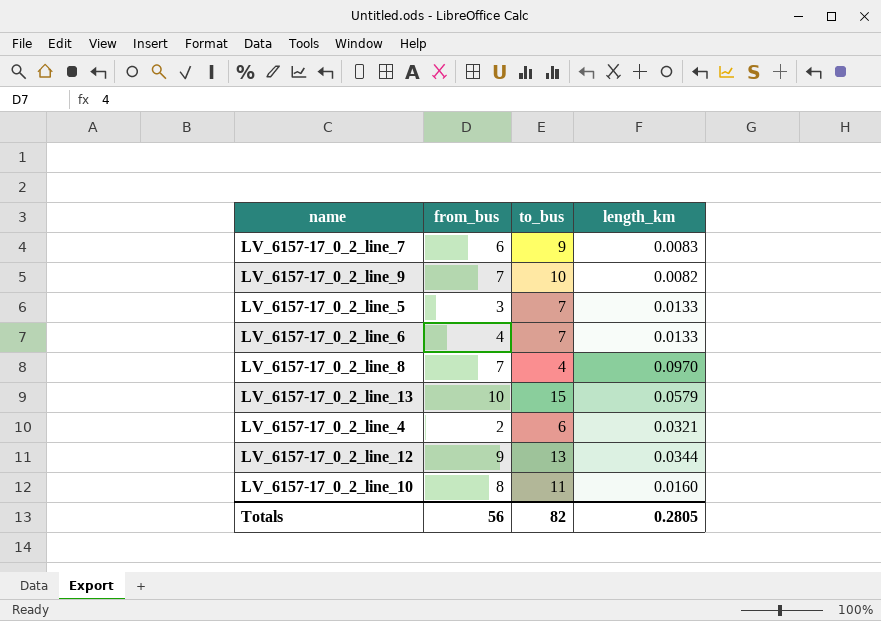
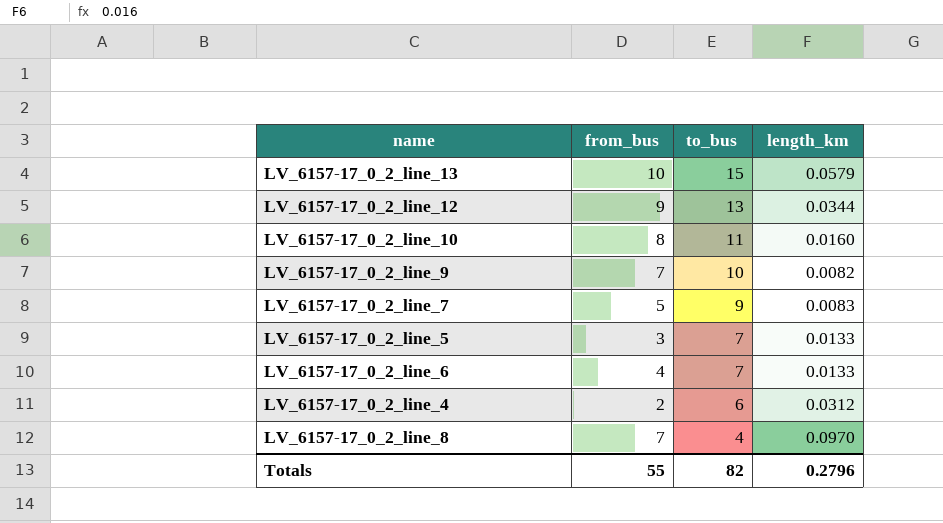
row order: none -> to_bus descending
LV_6157-17_0_2_line_7 | from_bus: 6 -> 5
LV_6157-17_0_2_line_4 | length_km: 0.0321 -> 0.0312
Totals | from_bus: 56 -> 55
Totals | length_km: 0.2805 -> 0.2796

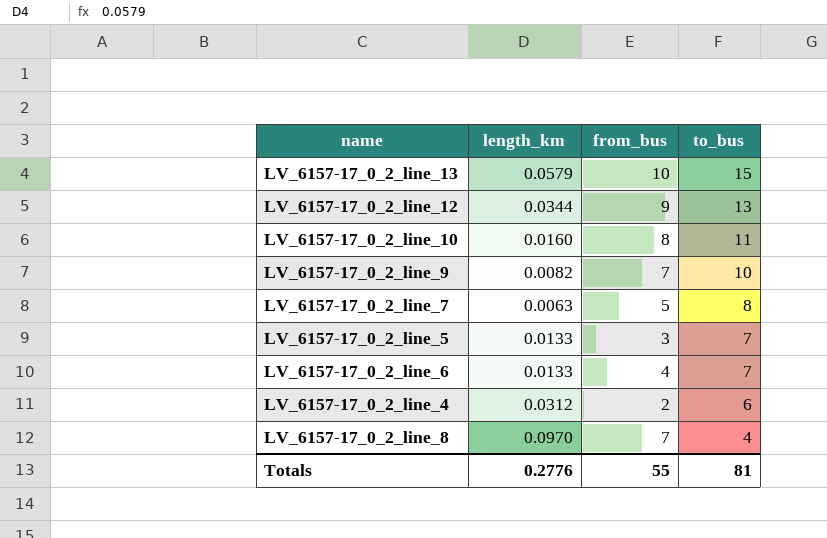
column length_km | position: 4 -> 2
LV_6157-17_0_2_line_7 | length_km: 0.0083 -> 0.0063
LV_6157-17_0_2_line_7 | to_bus: 9 -> 8
Totals | length_km: 0.2796 -> 0.2776
Totals | to_bus: 82 -> 81

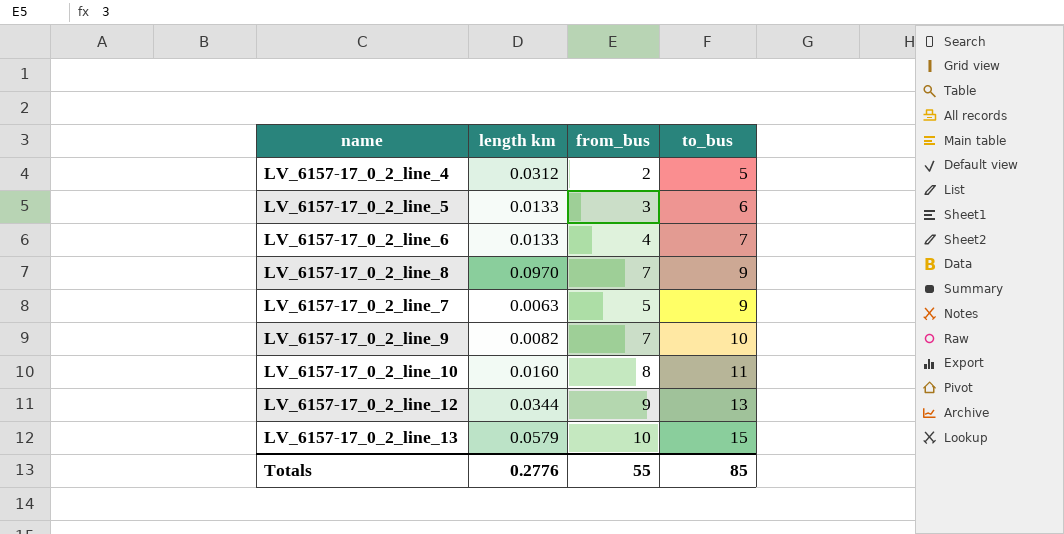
row order: to_bus descending -> to_bus ascending
column name: length_km -> length km
LV_6157-17_0_2_line_4 | to_bus: 6 -> 5
LV_6157-17_0_2_line_5 | to_bus: 7 -> 6
LV_6157-17_0_2_line_8 | to_bus: 4 -> 9
LV_6157-17_0_2_line_7 | to_bus: 8 -> 9
Totals | to_bus: 81 -> 85

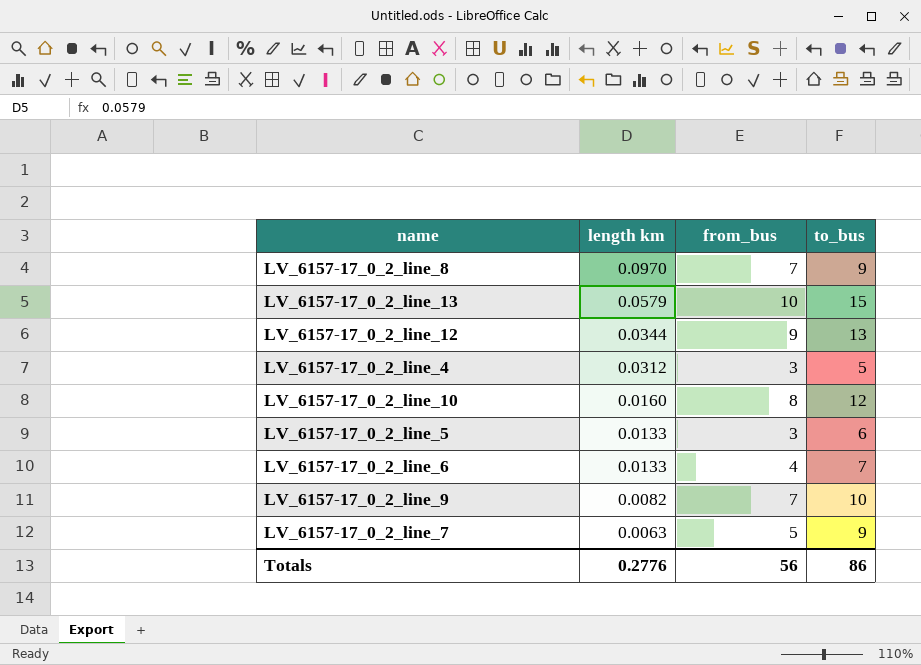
row order: to_bus ascending -> length km descending
LV_6157-17_0_2_line_4 | from_bus: 2 -> 3
LV_6157-17_0_2_line_10 | to_bus: 11 -> 12
Totals | from_bus: 55 -> 56
Totals | to_bus: 85 -> 86

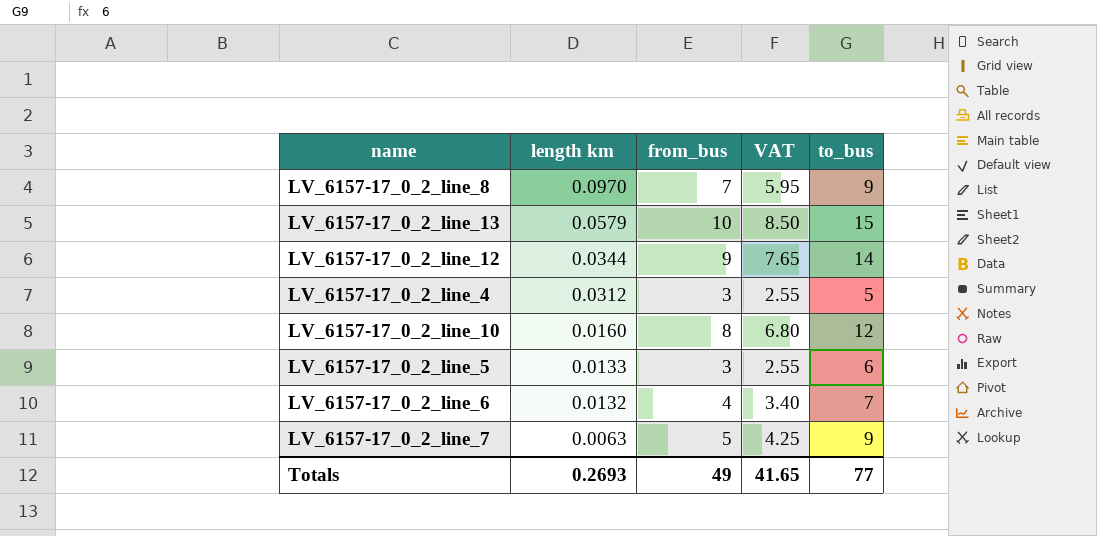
column VAT | formula: none -> [from_bus] * 0.85
row LV_6157-17_0_2_line_9: 0.0082 | 7 | 10 -> none
LV_6157-17_0_2_line_12 | to_bus: 13 -> 14
LV_6157-17_0_2_line_6 | length km: 0.0133 -> 0.0132
Totals | length km: 0.2776 -> 0.2693
Totals | from_bus: 56 -> 49
Totals | to_bus: 86 -> 77

